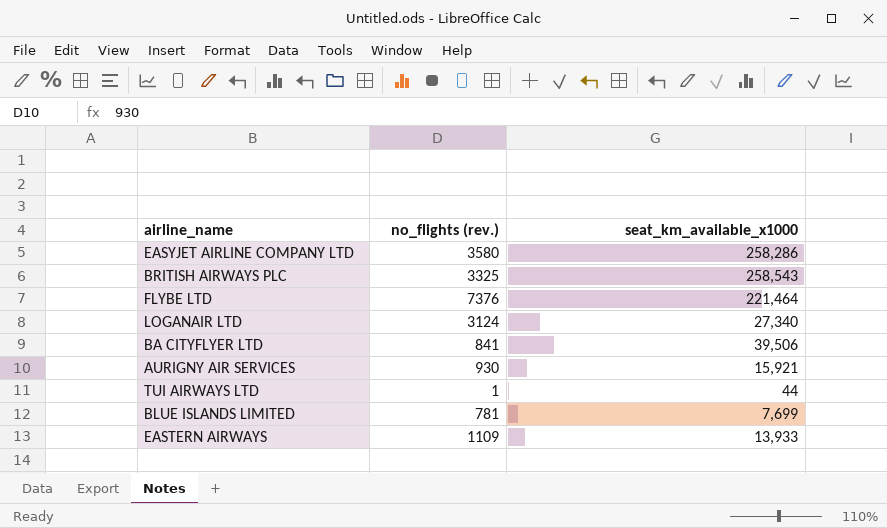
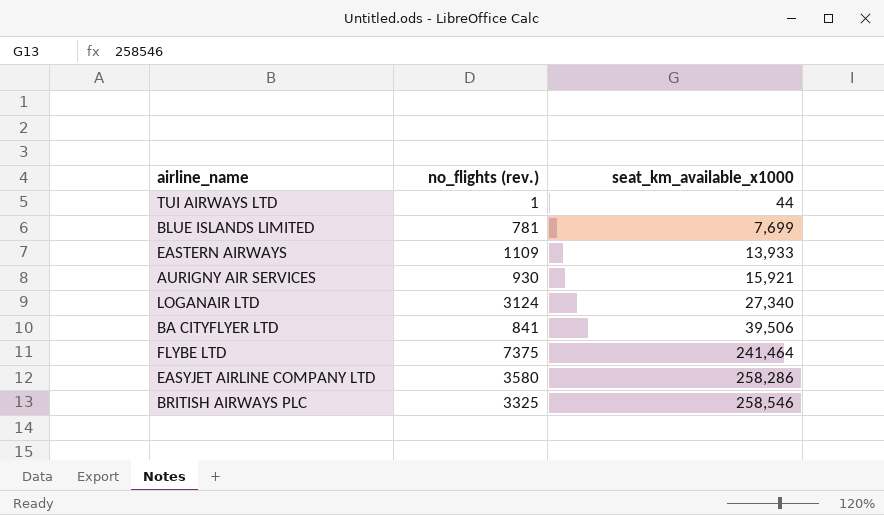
row order: none -> seat_km_available_x1000 ascending
FLYBE LTD | no_flights (rev.): 7376 -> 7375
FLYBE LTD | seat_km_available_x1000: 221,464 -> 241,464
BRITISH AIRWAYS PLC | seat_km_available_x1000: 258,543 -> 258,546

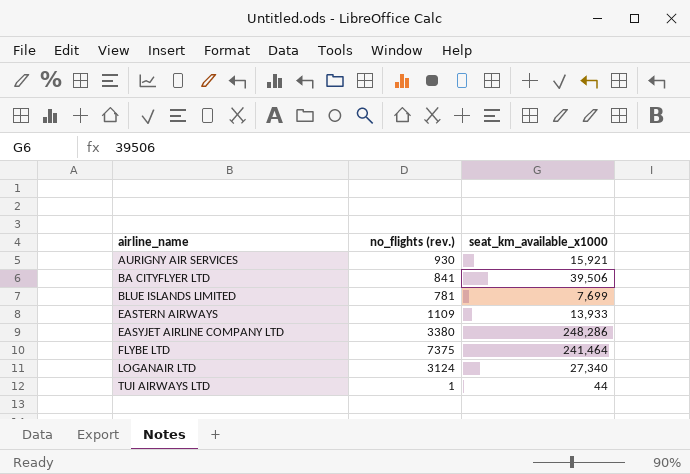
row order: seat_km_available_x1000 ascending -> airline_name ascending
row BRITISH AIRWAYS PLC: 3325 | 258,546 -> none
EASYJET AIRLINE COMPANY LTD | no_flights (rev.): 3580 -> 3380
EASYJET AIRLINE COMPANY LTD | seat_km_available_x1000: 258,286 -> 248,286

